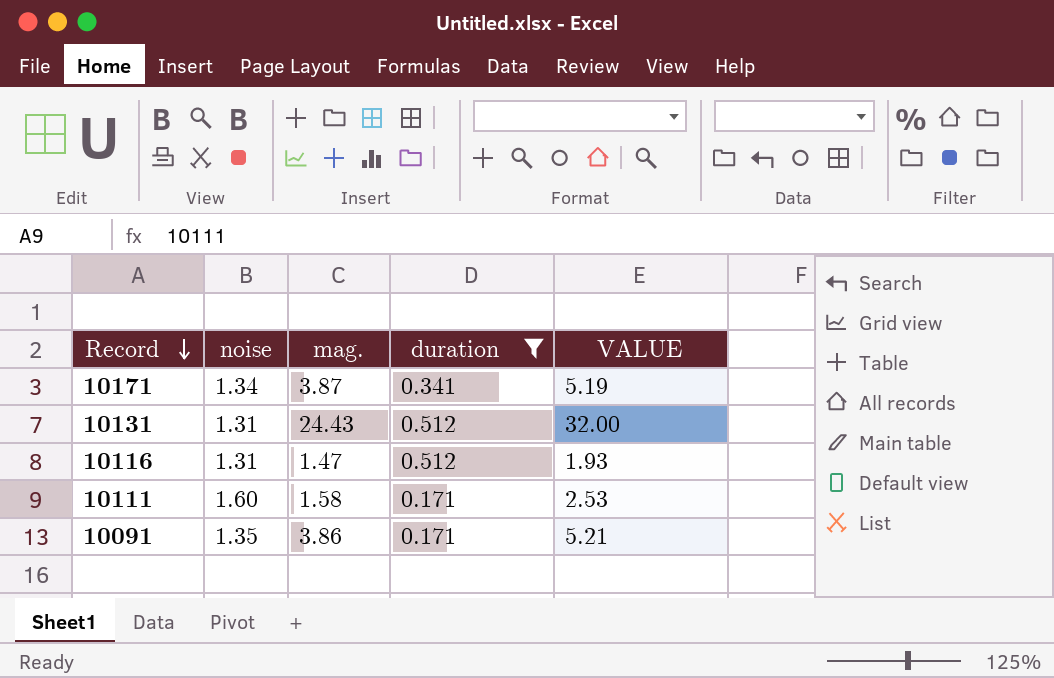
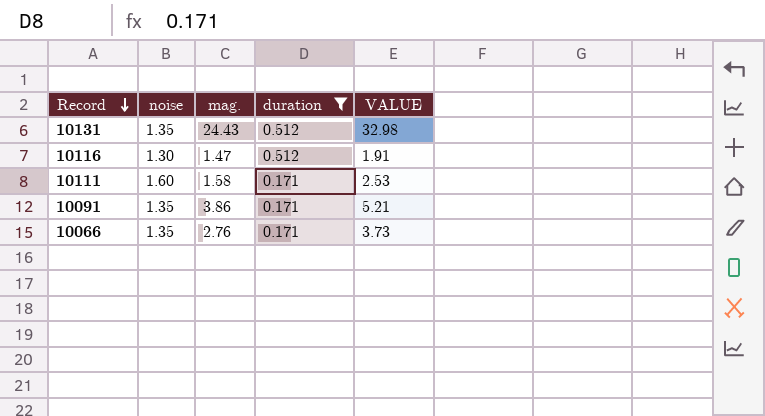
row 10171: 1.34 | 3.87 | 0.341 | 5.19 -> none
10131 | noise: 1.31 -> 1.35
10131 | VALUE: 32.00 -> 32.98
10116 | noise: 1.31 -> 1.30
10116 | VALUE: 1.93 -> 1.91
row 10066: none -> 1.35 | 2.76 | 0.171 | 3.73

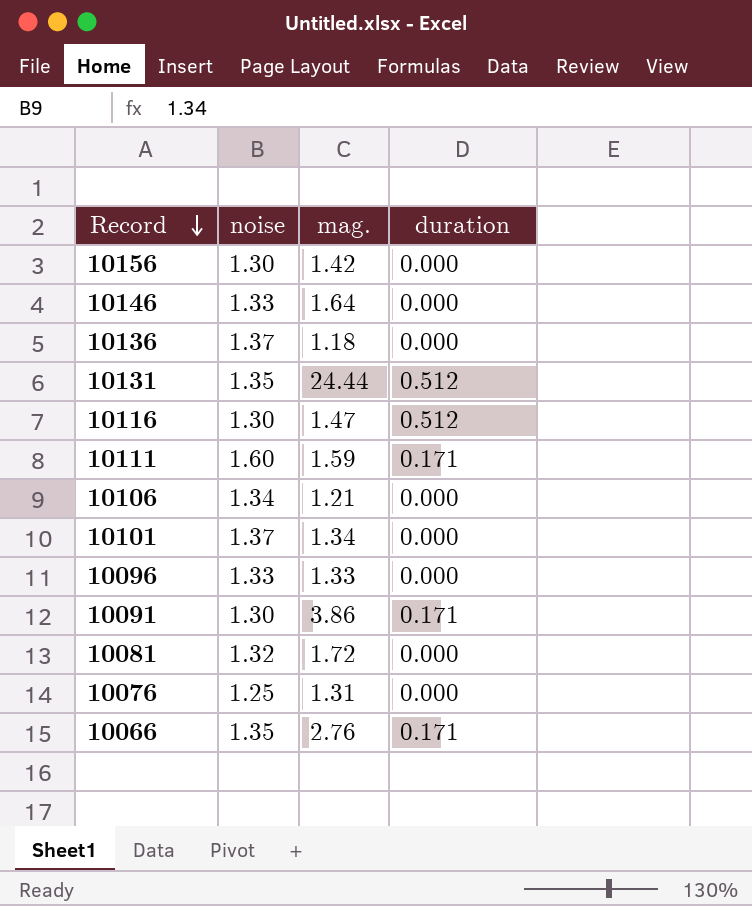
filter: duration != 0.000 -> none
column VALUE | formula: [noise] * [mag.] -> none
10131 | mag.: 24.43 -> 24.44
10111 | mag.: 1.58 -> 1.59
10091 | noise: 1.35 -> 1.30

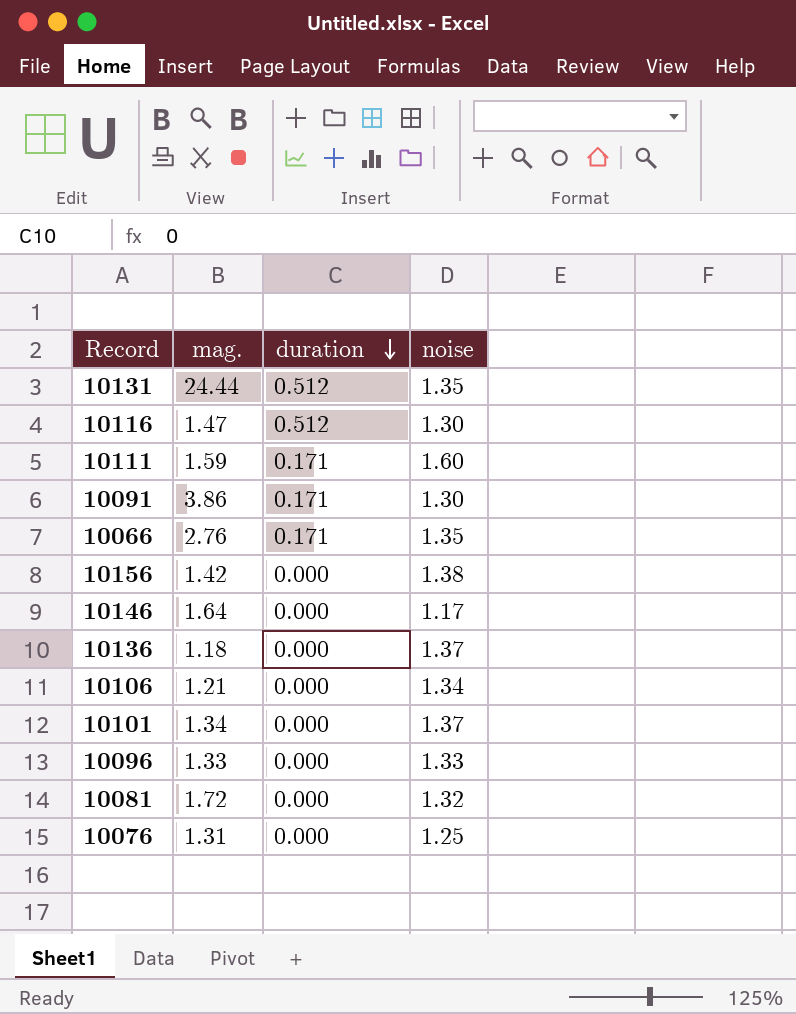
row order: Record descending -> duration descending
column noise | position: 2 -> 4
10156 | noise: 1.30 -> 1.38
10146 | noise: 1.33 -> 1.17

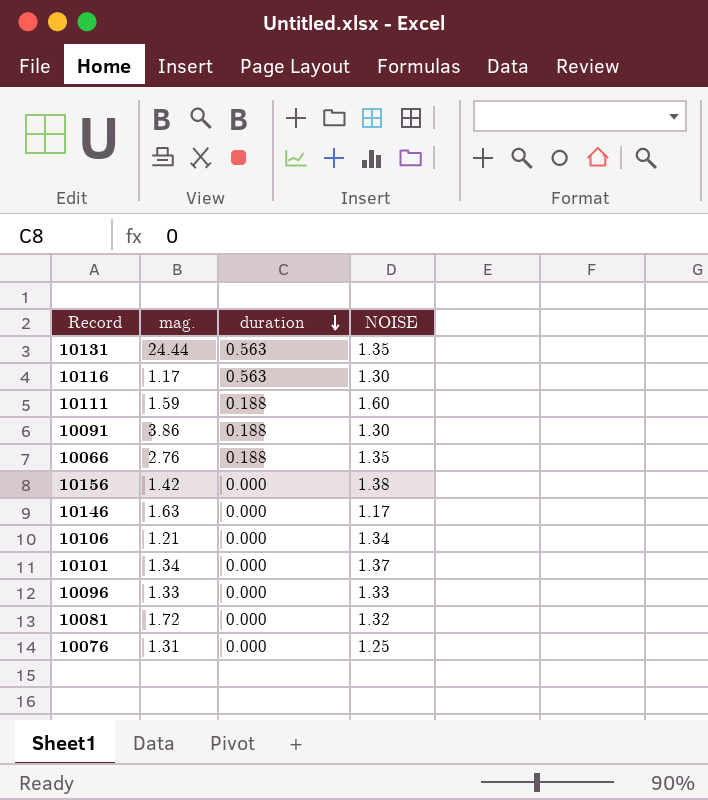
column name: noise -> NOISE
row 10136: 1.18 | 0.000 | 1.37 -> none
10131 | duration: 0.512 -> 0.563
10116 | mag.: 1.47 -> 1.17
10116 | duration: 0.512 -> 0.563
10111 | duration: 0.171 -> 0.188
10091 | duration: 0.171 -> 0.188
10066 | duration: 0.171 -> 0.188
10146 | mag.: 1.64 -> 1.63

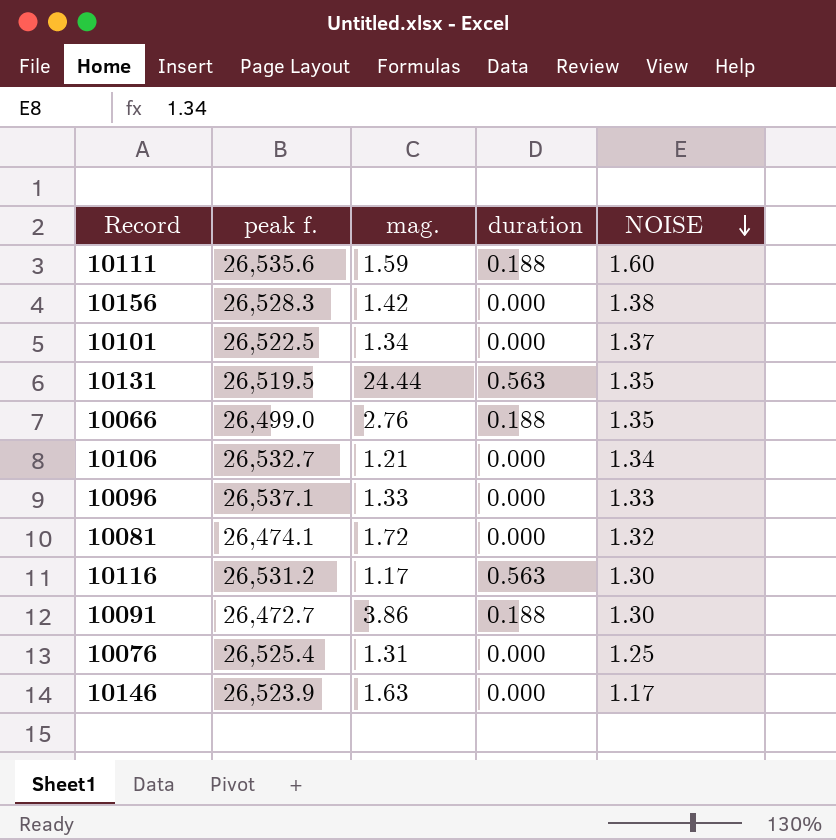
row order: duration descending -> NOISE descending
column peak f. | position: none -> 2

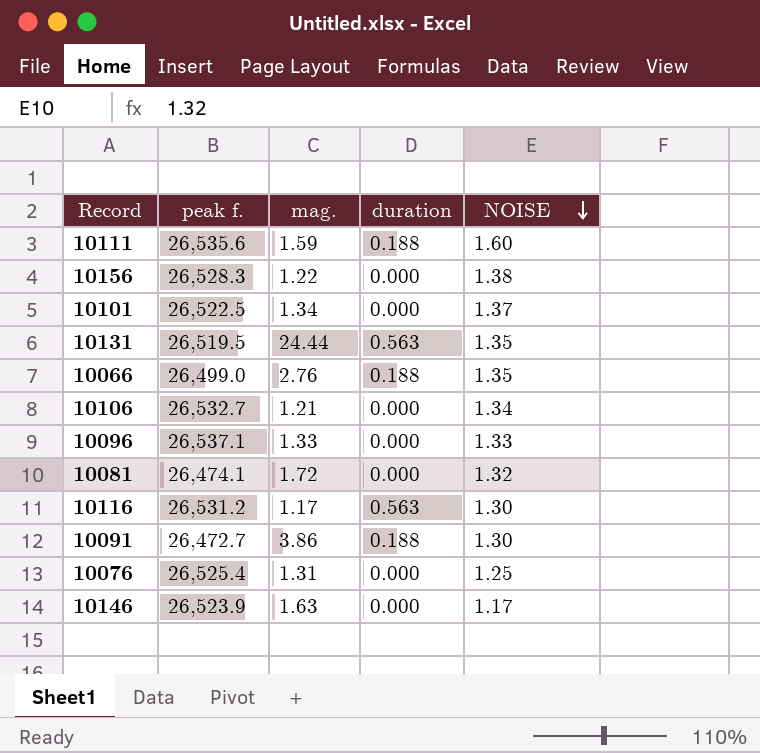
10156 | mag.: 1.42 -> 1.22

